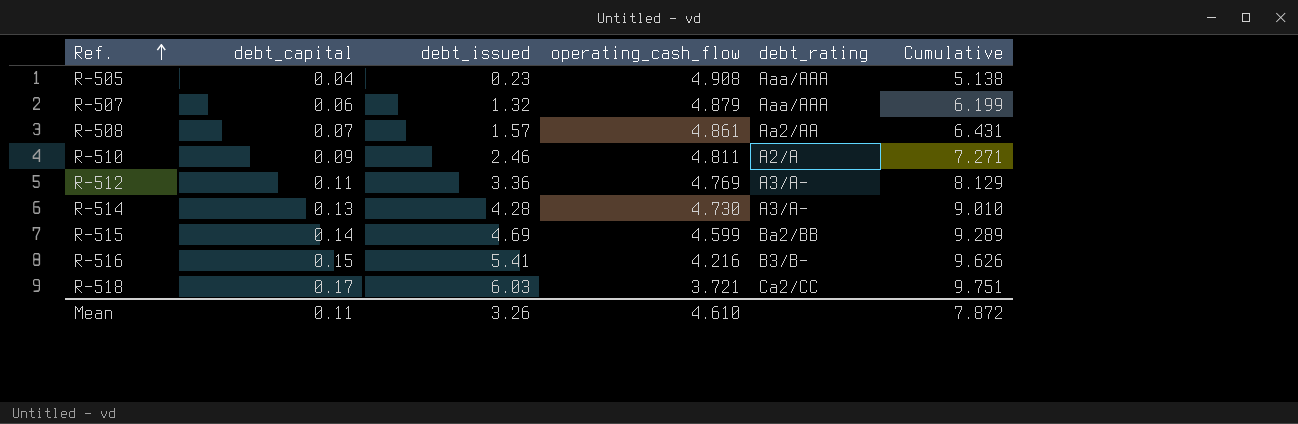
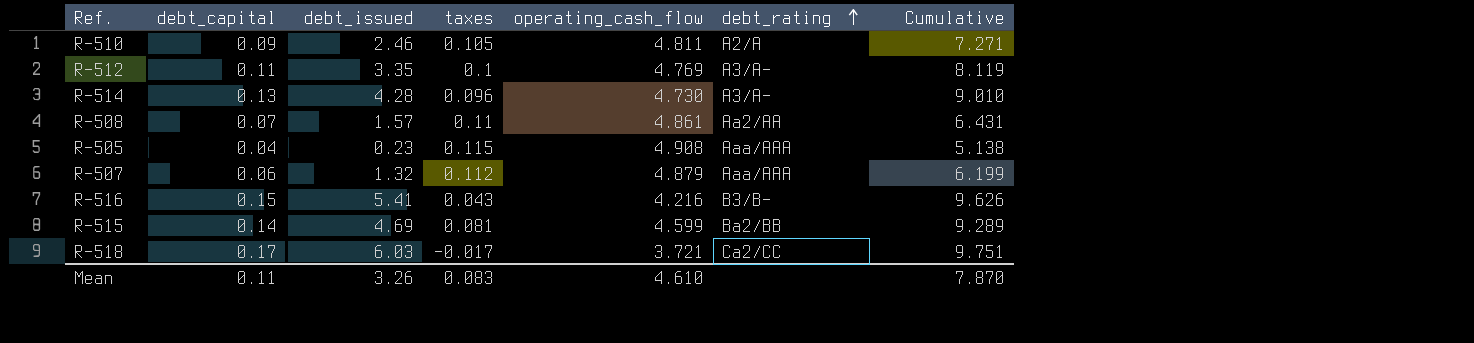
row order: Ref. ascending -> debt_rating ascending
column taxes | position: none -> 4
R-512 | debt_issued: 3.36 -> 3.35
R-512 | Cumulative: 8.129 -> 8.119
Mean | Cumulative: 7.872 -> 7.870

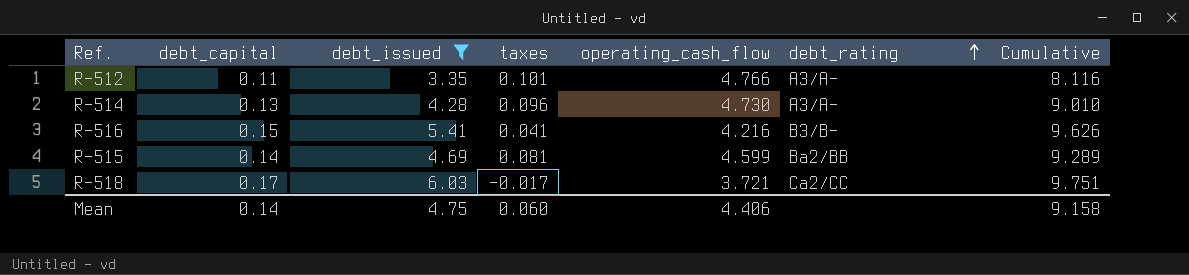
filter: none -> debt_issued >= 3.35
R-512 | taxes: 0.1 -> 0.101
R-512 | operating_cash_flow: 4.769 -> 4.766
R-512 | Cumulative: 8.119 -> 8.116
R-516 | taxes: 0.043 -> 0.041
Mean | debt_capital: 0.11 -> 0.14
Mean | debt_issued: 3.26 -> 4.75
Mean | taxes: 0.083 -> 0.060
Mean | operating_cash_flow: 4.610 -> 4.406
Mean | Cumulative: 7.870 -> 9.158

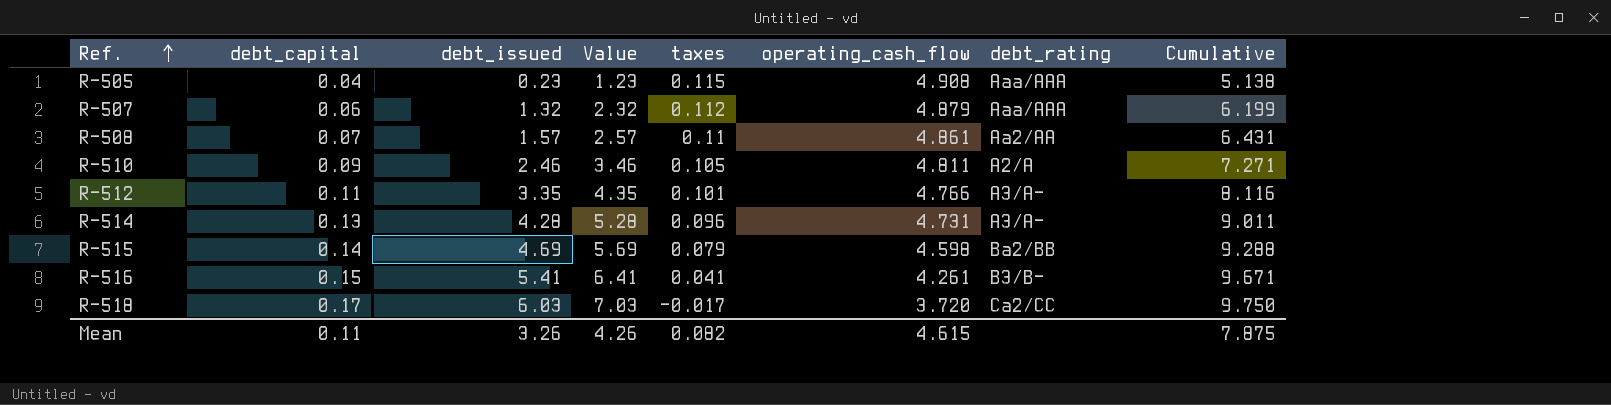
filter: debt_issued >= 3.35 -> none
row order: debt_rating ascending -> Ref. ascending
column Value | formula: none -> [debt_issued] + 1
R-514 | operating_cash_flow: 4.730 -> 4.731
R-514 | Cumulative: 9.010 -> 9.011
R-515 | taxes: 0.081 -> 0.079
R-515 | operating_cash_flow: 4.599 -> 4.598
R-515 | Cumulative: 9.289 -> 9.288
R-516 | operating_cash_flow: 4.216 -> 4.261
R-516 | Cumulative: 9.626 -> 9.671
R-518 | operating_cash_flow: 3.721 -> 3.720
R-518 | Cumulative: 9.751 -> 9.750
Mean | debt_capital: 0.14 -> 0.11
Mean | debt_issued: 4.75 -> 3.26
Mean | taxes: 0.060 -> 0.082
Mean | operating_cash_flow: 4.406 -> 4.615
Mean | Cumulative: 9.158 -> 7.875

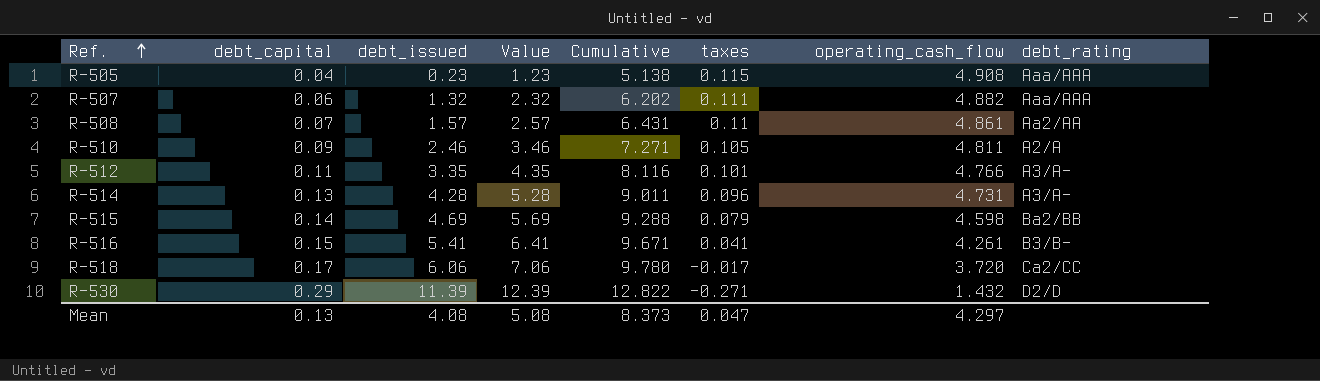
column Cumulative | position: 8 -> 5
R-507 | Cumulative: 6.199 -> 6.202
R-507 | taxes: 0.112 -> 0.111
R-507 | operating_cash_flow: 4.879 -> 4.882
R-518 | debt_issued: 6.03 -> 6.06
R-518 | Value: 7.03 -> 7.06
R-518 | Cumulative: 9.750 -> 9.780
row R-530: none -> 0.29 | 11.39 | 12.39 | 12.822 | -0.271 | 1.432 | D2/D
Mean | debt_capital: 0.11 -> 0.13
Mean | debt_issued: 3.26 -> 4.08
Mean | Value: 4.26 -> 5.08
Mean | Cumulative: 7.875 -> 8.373
Mean | taxes: 0.082 -> 0.047
Mean | operating_cash_flow: 4.615 -> 4.297

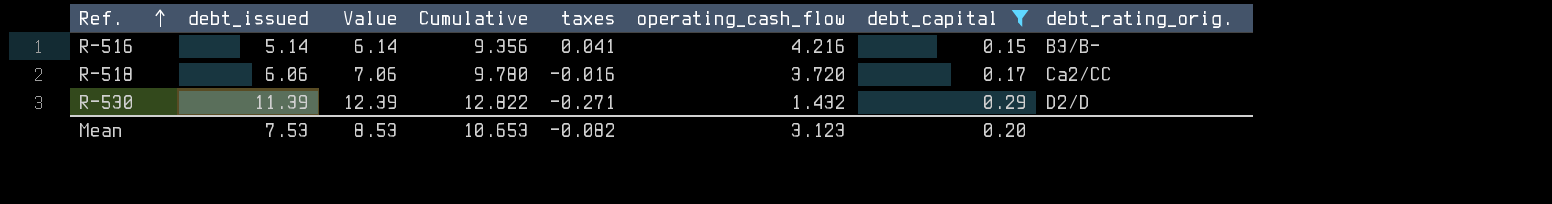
filter: none -> debt_capital >= 0.15
column debt_capital | position: 2 -> 7
column name: debt_rating -> debt_rating_orig.
R-516 | debt_issued: 5.41 -> 5.14
R-516 | Value: 6.41 -> 6.14
R-516 | Cumulative: 9.671 -> 9.356
R-516 | operating_cash_flow: 4.261 -> 4.216
R-518 | taxes: -0.017 -> -0.016
Mean | debt_issued: 4.08 -> 7.53
Mean | Value: 5.08 -> 8.53
Mean | Cumulative: 8.373 -> 10.653
Mean | taxes: 0.047 -> -0.082
Mean | operating_cash_flow: 4.297 -> 3.123
Mean | debt_capital: 0.13 -> 0.20

